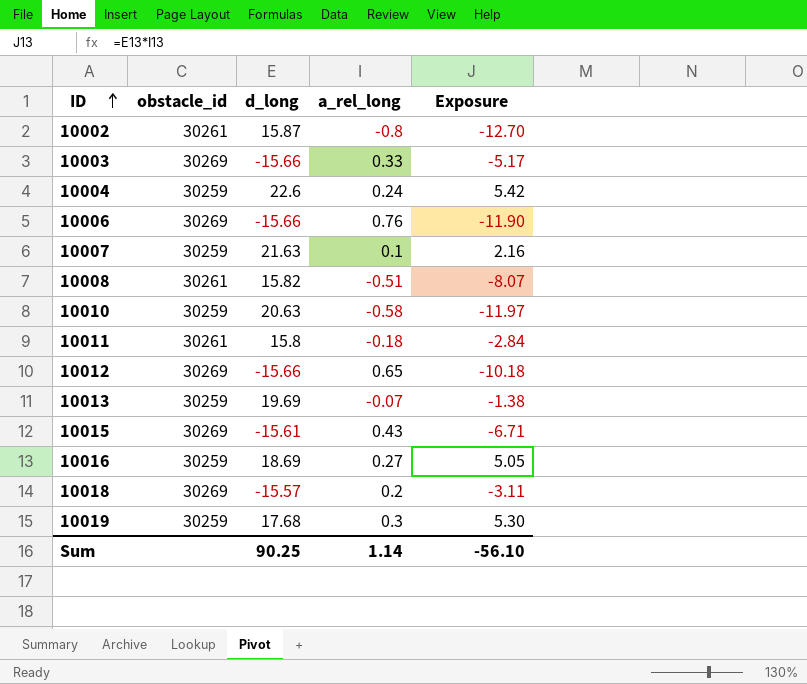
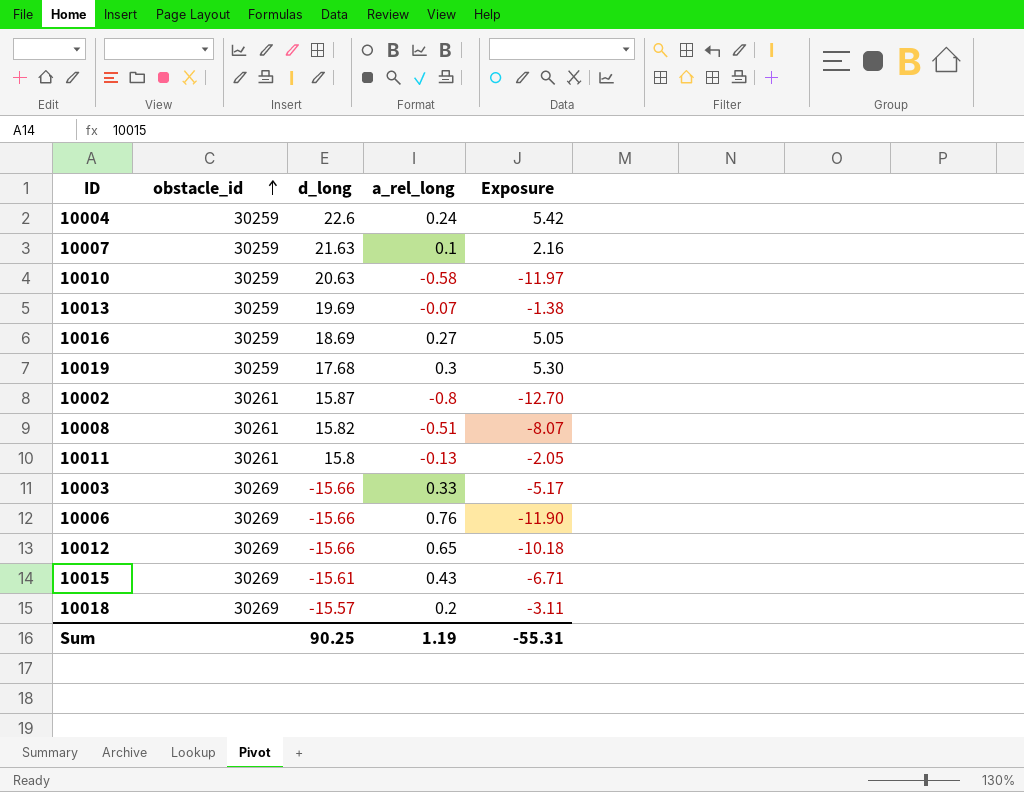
row order: ID ascending -> obstacle_id ascending
10011 | a_rel_long: -0.18 -> -0.13
10011 | Exposure: -2.84 -> -2.05
Sum | a_rel_long: 1.14 -> 1.19
Sum | Exposure: -56.10 -> -55.31

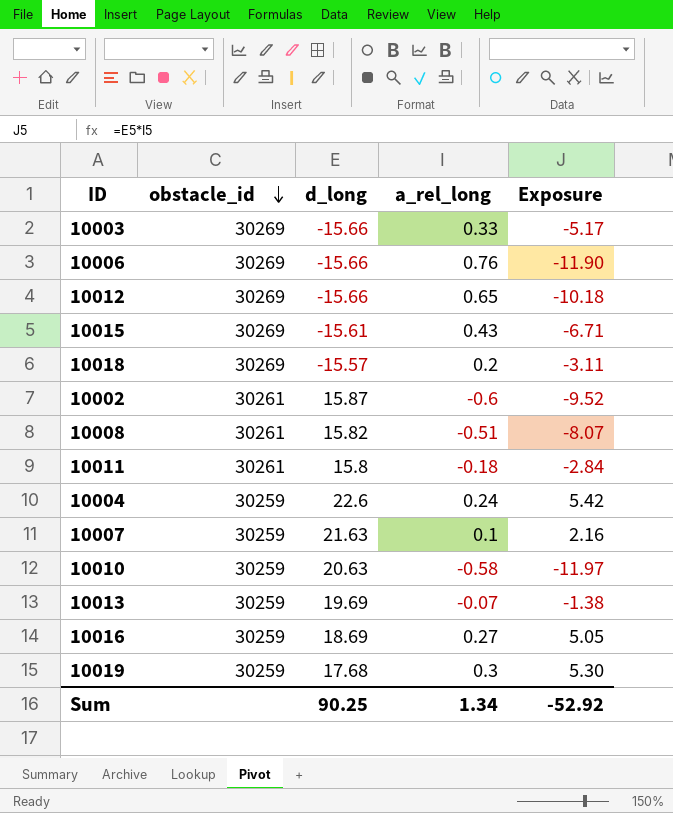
row order: obstacle_id ascending -> obstacle_id descending
10002 | a_rel_long: -0.8 -> -0.6
10002 | Exposure: -12.70 -> -9.52
10011 | a_rel_long: -0.13 -> -0.18
10011 | Exposure: -2.05 -> -2.84
Sum | a_rel_long: 1.19 -> 1.34
Sum | Exposure: -55.31 -> -52.92

